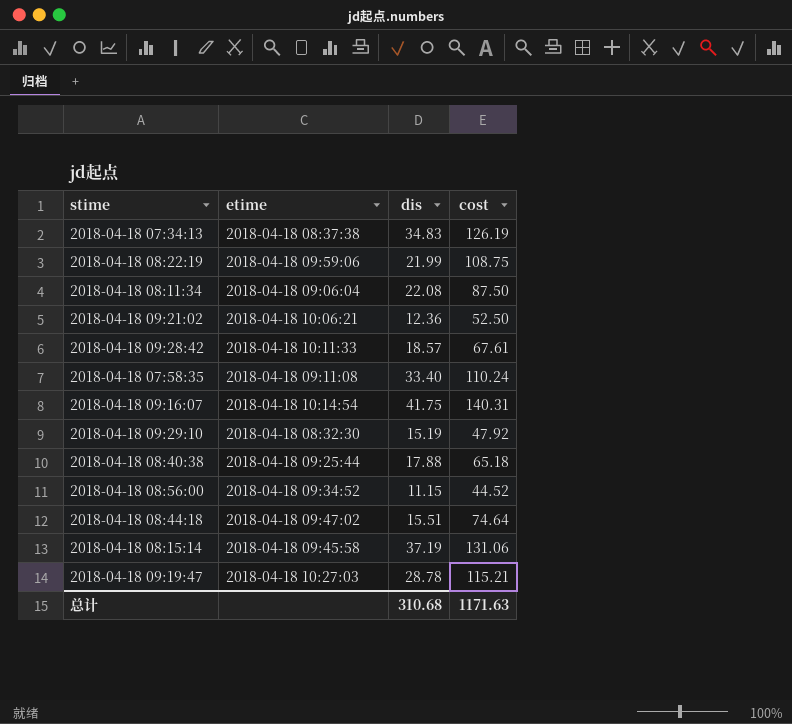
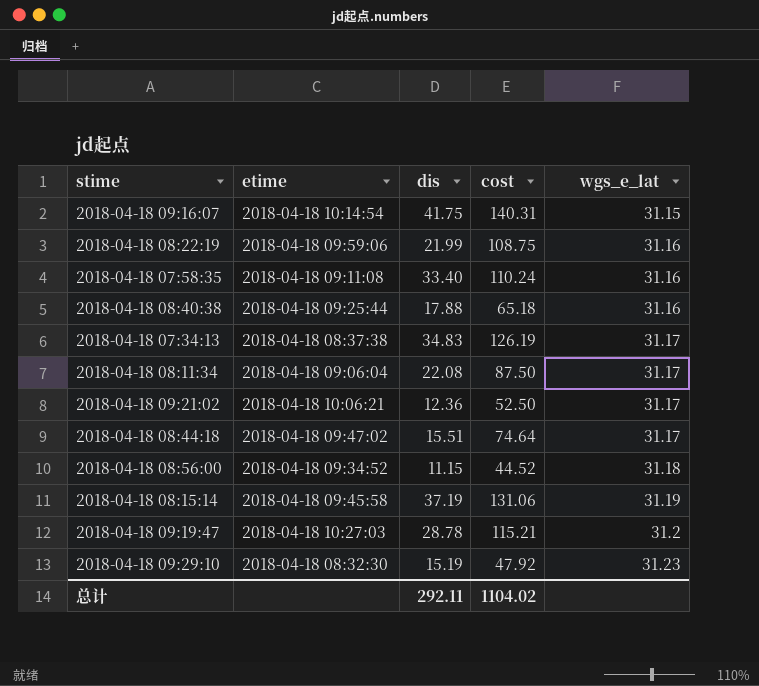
row order: none -> wgs_e_lat ascending
column wgs_e_lat | position: none -> 5
row 2018-04-18 09:28:42: 2018-04-18 10:11:33 | 18.57 | 67.61 -> none
总计 | dis: 310.68 -> 292.11
总计 | cost: 1171.63 -> 1104.02

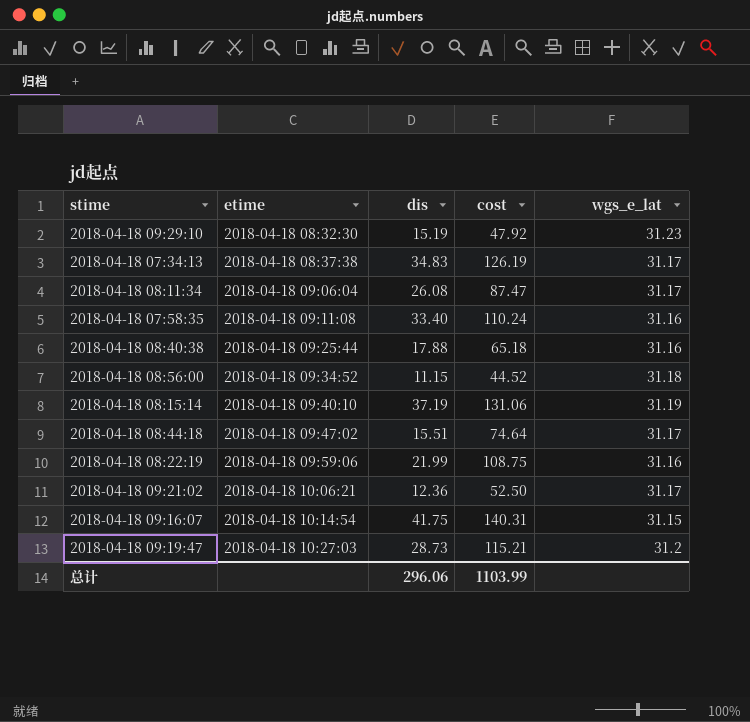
row order: wgs_e_lat ascending -> etime ascending
2018-04-18 08:11:34 | dis: 22.08 -> 26.08
2018-04-18 08:11:34 | cost: 87.50 -> 87.47
2018-04-18 08:15:14 | etime: 2018-04-18 09:45:58 -> 2018-04-18 09:40:10
2018-04-18 09:19:47 | dis: 28.78 -> 28.73
总计 | dis: 292.11 -> 296.06
总计 | cost: 1104.02 -> 1103.99

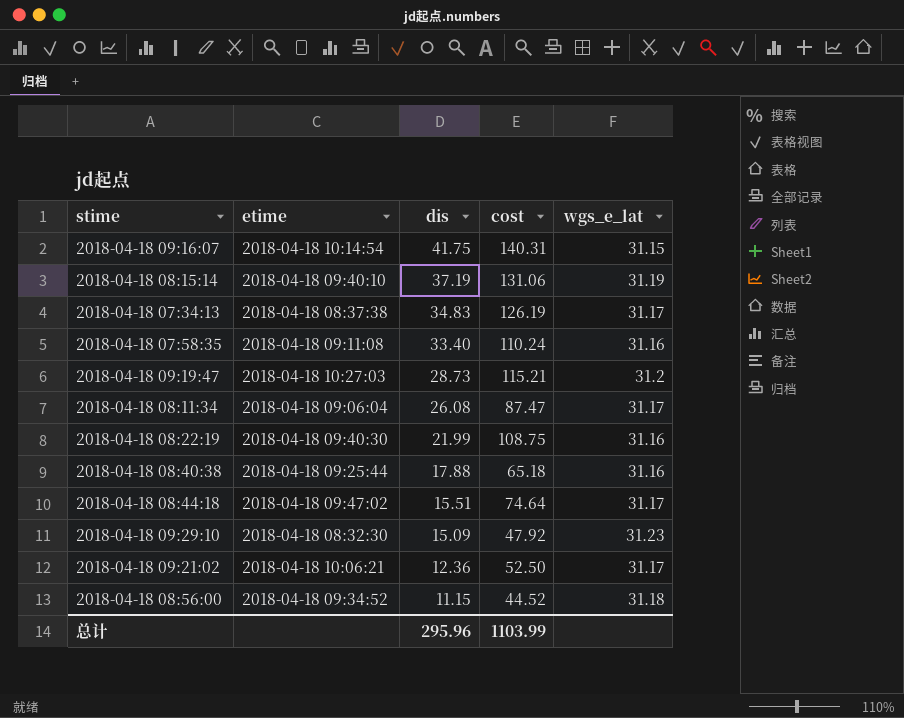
row order: etime ascending -> dis descending
2018-04-18 08:22:19 | etime: 2018-04-18 09:59:06 -> 2018-04-18 09:40:30
2018-04-18 09:29:10 | dis: 15.19 -> 15.09
总计 | dis: 296.06 -> 295.96

